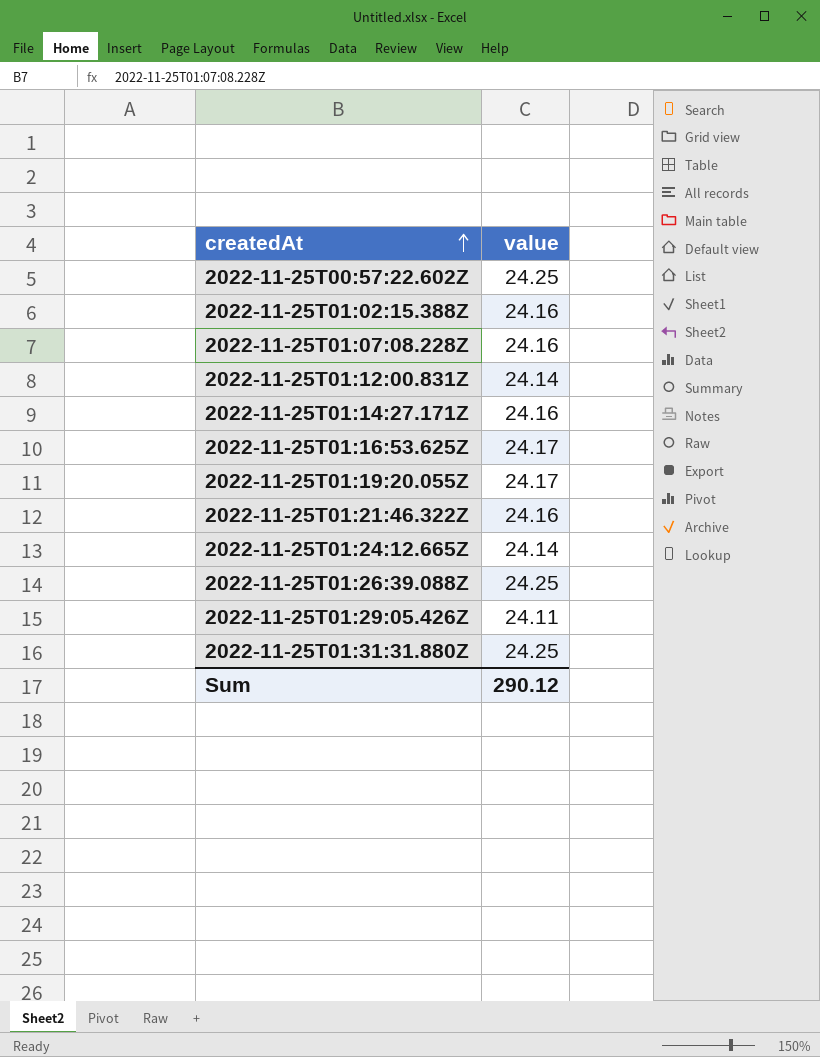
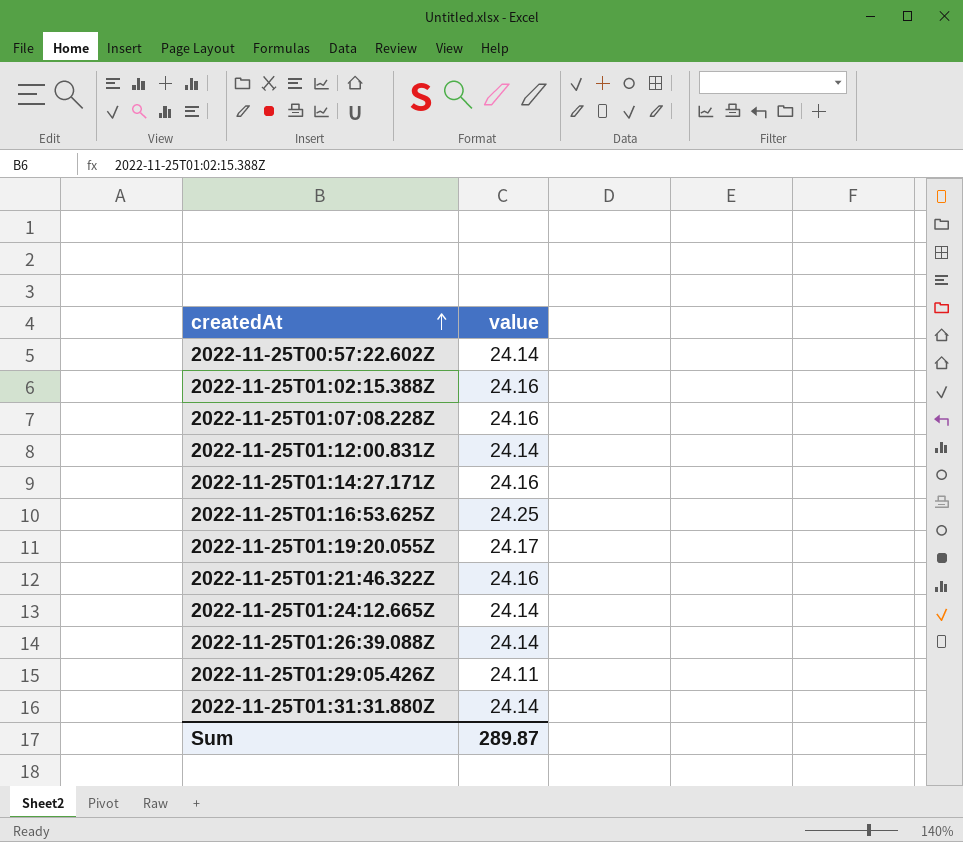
2022-11-25T00:57:22.602Z | value: 24.25 -> 24.14
2022-11-25T01:16:53.625Z | value: 24.17 -> 24.25
2022-11-25T01:26:39.088Z | value: 24.25 -> 24.14
2022-11-25T01:31:31.880Z | value: 24.25 -> 24.14
Sum | value: 290.12 -> 289.87

